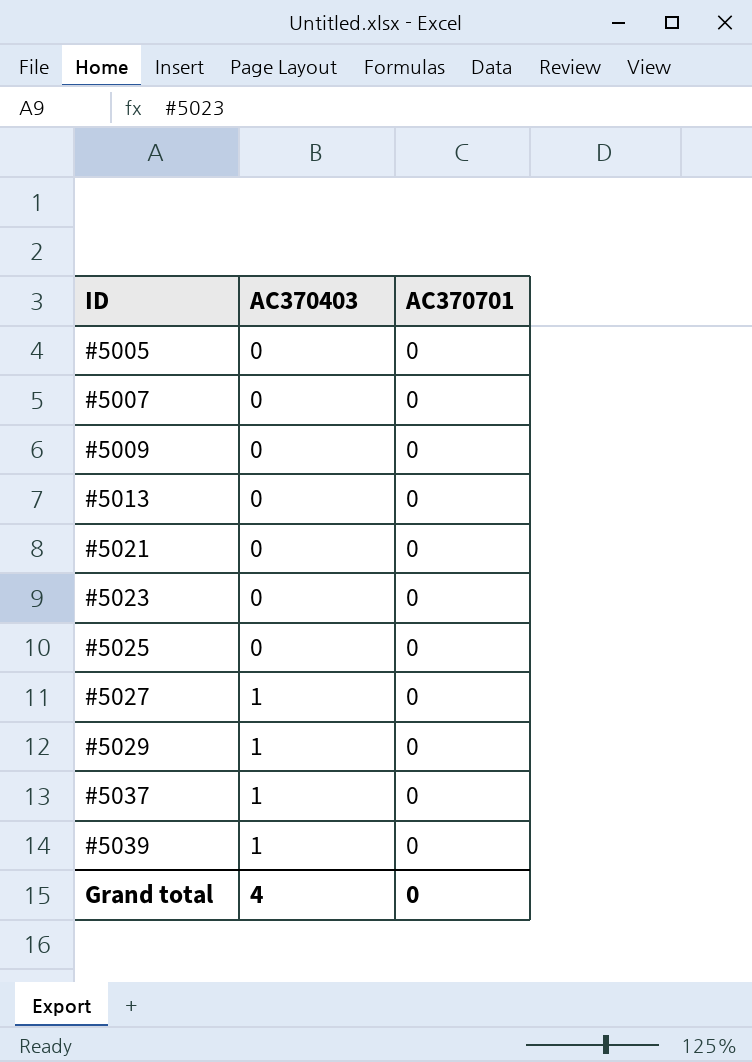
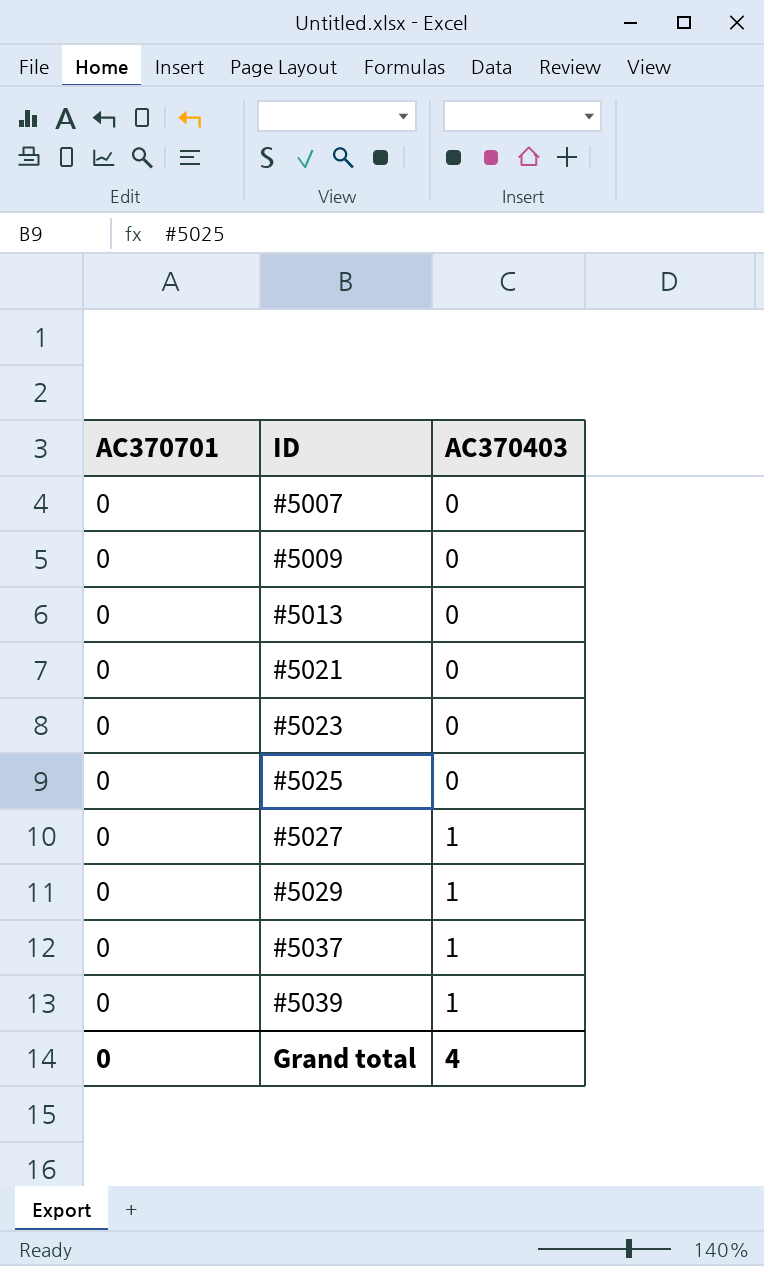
column AC370701 | position: 3 -> 1
row #5005: 0 | 0 -> none

